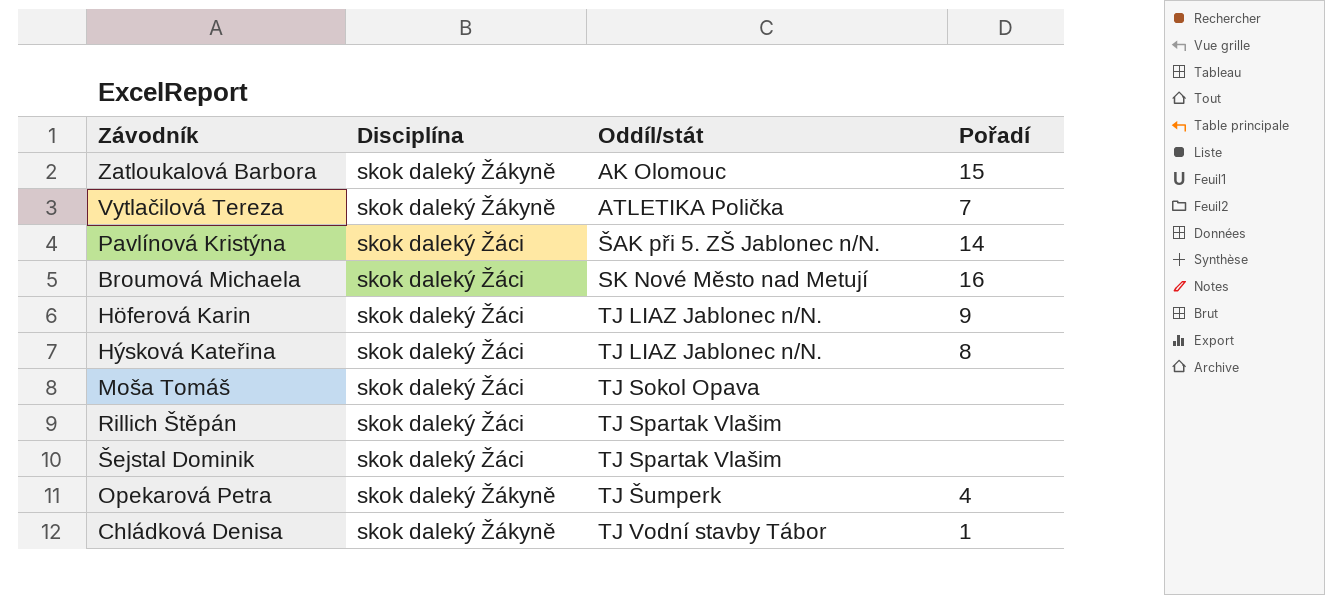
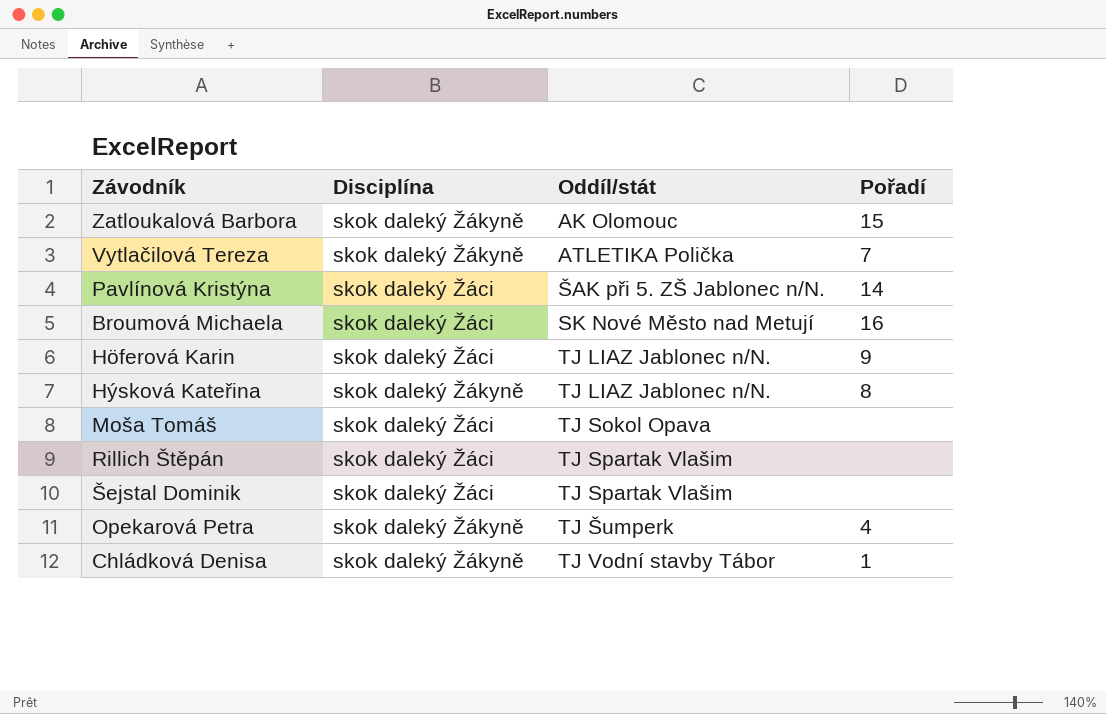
Hýsková Kateřina | Disciplína: skok daleký Žáci -> skok daleký Žákyně

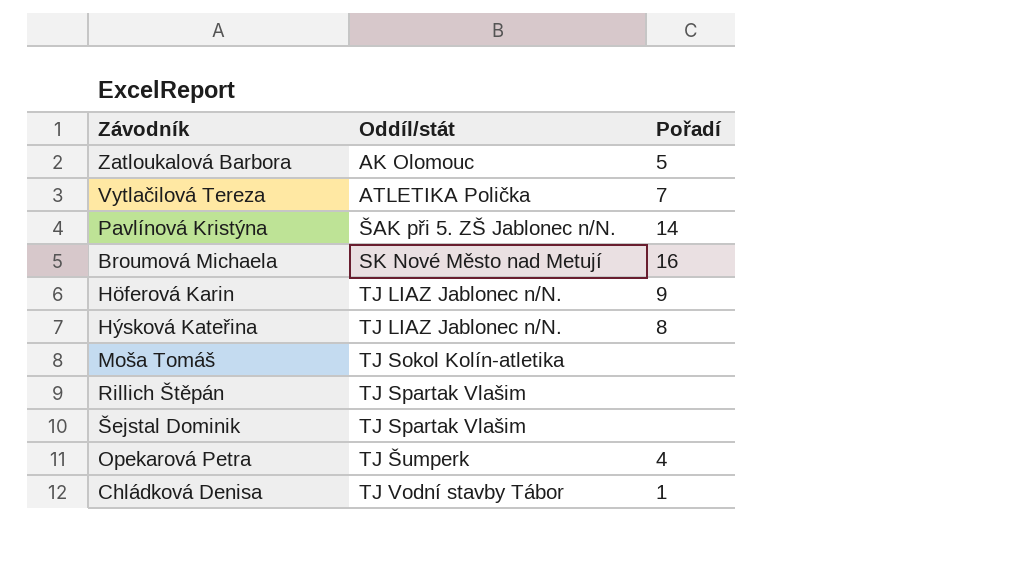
column Disciplína | position: 2 -> none
Zatloukalová Barbora | Pořadí: 15 -> 5
Moša Tomáš | Oddíl/stát: TJ Sokol Opava -> TJ Sokol Kolín-atletika

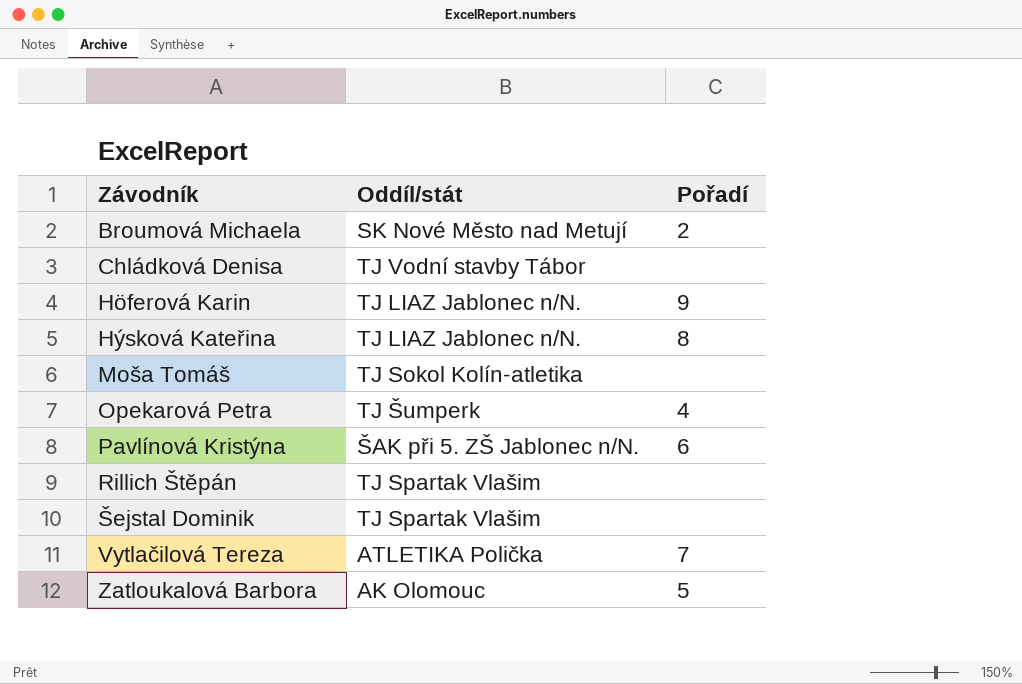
row order: Oddíl/stát ascending -> Závodník ascending
Broumová Michaela | Pořadí: 16 -> 2
Chládková Denisa | Pořadí: 1 -> none
Pavlínová Kristýna | Pořadí: 14 -> 6

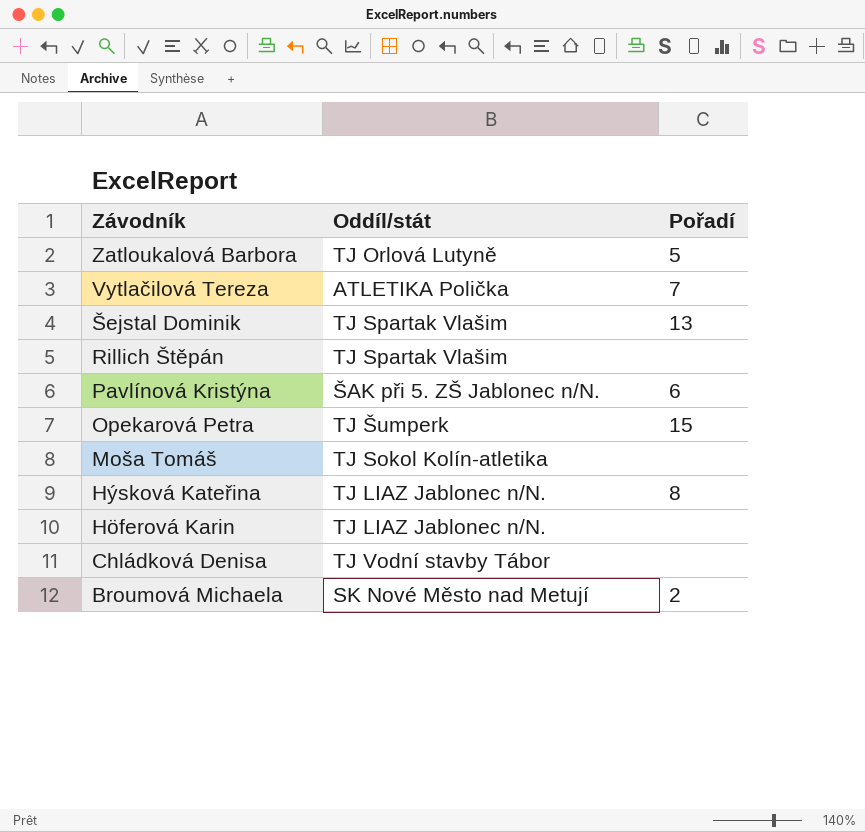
row order: Závodník ascending -> Závodník descending
Zatloukalová Barbora | Oddíl/stát: AK Olomouc -> TJ Orlová Lutyně
Šejstal Dominik | Pořadí: none -> 13
Opekarová Petra | Pořadí: 4 -> 15
Höferová Karin | Pořadí: 9 -> none

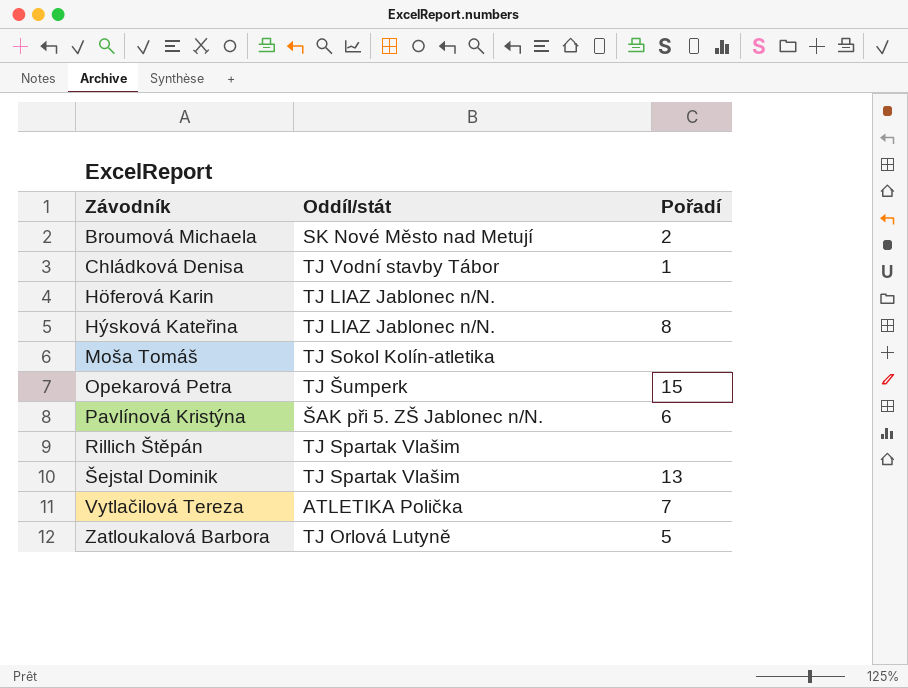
row order: Závodník descending -> Závodník ascending
Chládková Denisa | Pořadí: none -> 1

